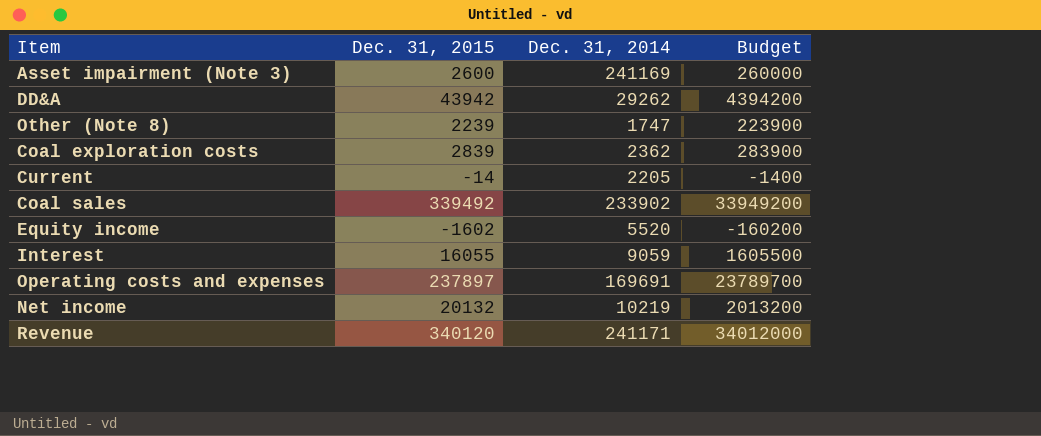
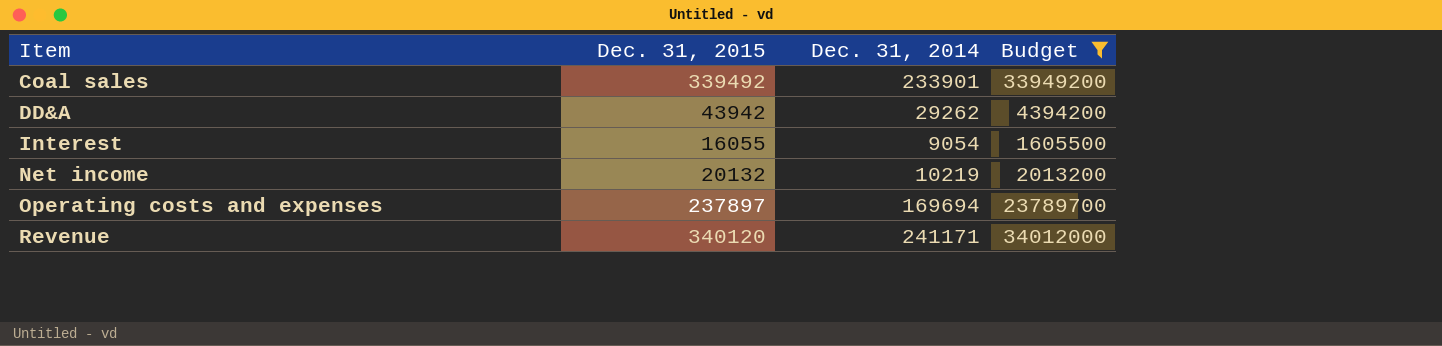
filter: none -> Budget >= 1605500
row order: none -> Item ascending
Coal sales | Dec. 31, 2014: 233902 -> 233901
Interest | Dec. 31, 2014: 9059 -> 9054
Operating costs and expenses | Dec. 31, 2014: 169691 -> 169694

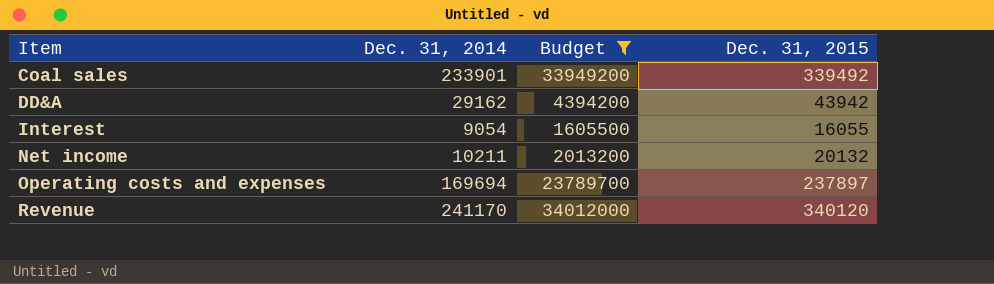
column Dec. 31, 2015 | position: 2 -> 4
DD&A | Dec. 31, 2014: 29262 -> 29162
Net income | Dec. 31, 2014: 10219 -> 10211
Revenue | Dec. 31, 2014: 241171 -> 241170

